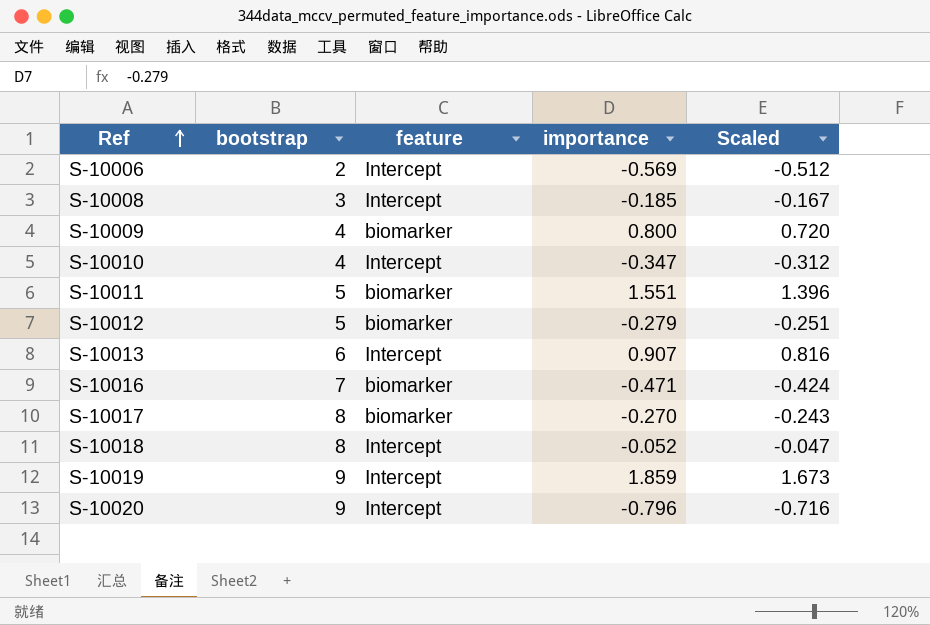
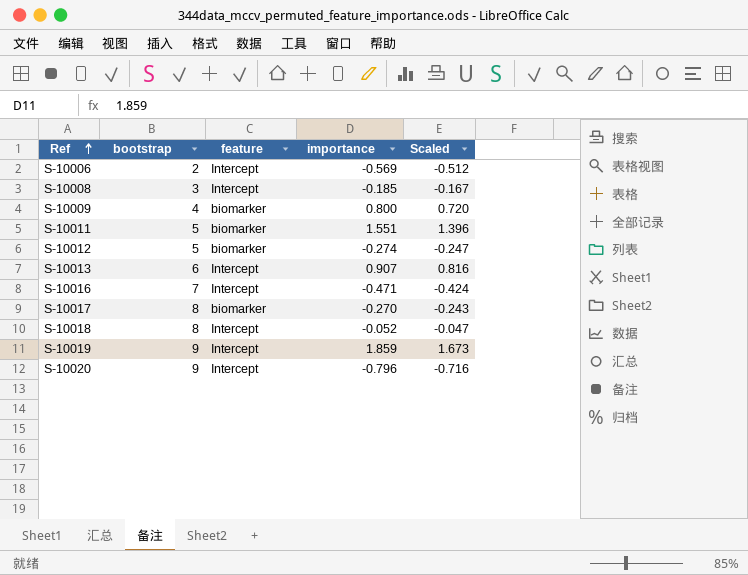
row S-10010: 4 | Intercept | -0.347 | -0.312 -> none
S-10012 | importance: -0.279 -> -0.274
S-10012 | Scaled: -0.251 -> -0.247
S-10016 | feature: biomarker -> Intercept

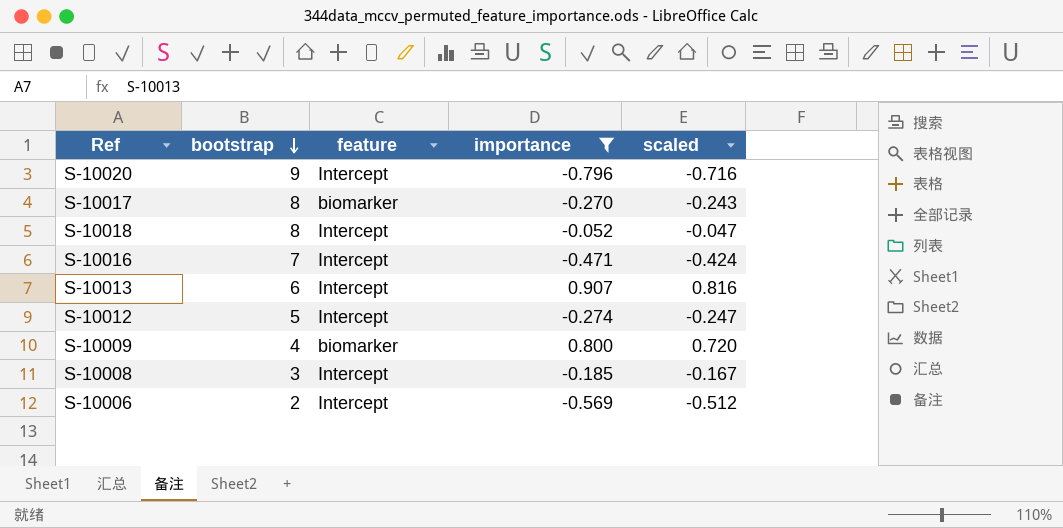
filter: none -> importance <= 0.907
row order: Ref ascending -> bootstrap descending
column name: Scaled -> scaled
S-10012 | feature: biomarker -> Intercept

